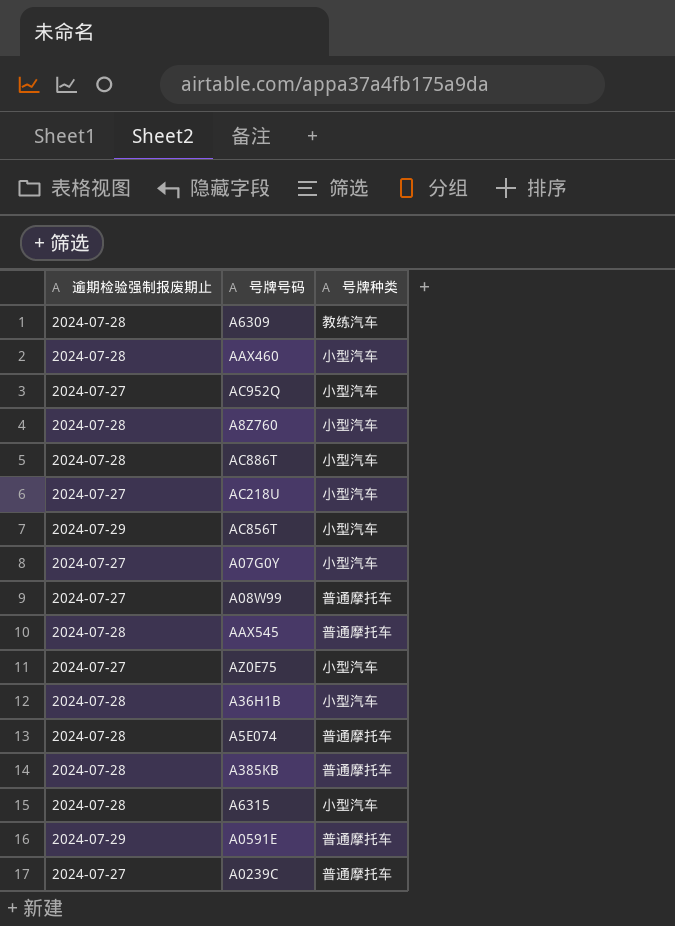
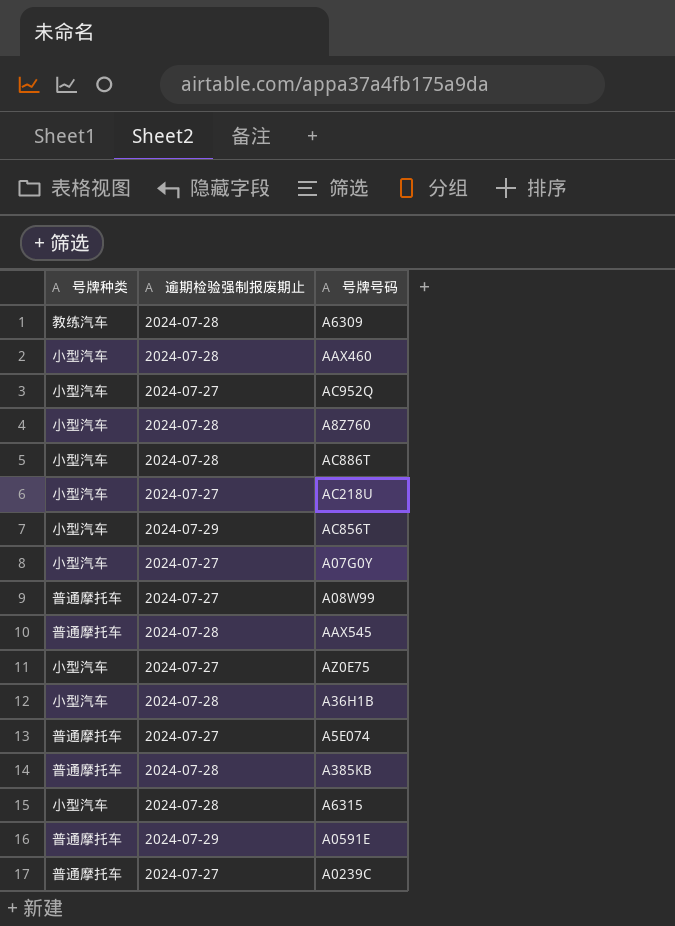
column 号牌种类 | position: 3 -> 1
A5E074 | 逾期检验强制报废期止: 2024-07-28 -> 2024-07-27

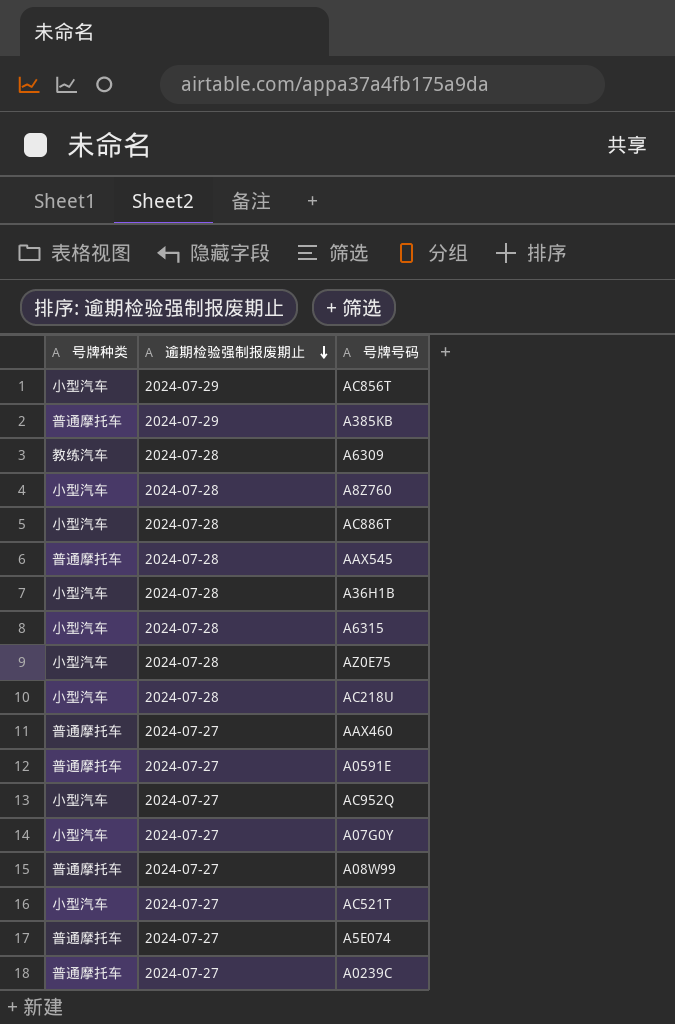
row order: none -> 逾期检验强制报废期止 descending
A385KB | 逾期检验强制报废期止: 2024-07-28 -> 2024-07-29
AZ0E75 | 逾期检验强制报废期止: 2024-07-27 -> 2024-07-28
AC218U | 逾期检验强制报废期止: 2024-07-27 -> 2024-07-28
AAX460 | 号牌种类: 小型汽车 -> 普通摩托车
AAX460 | 逾期检验强制报废期止: 2024-07-28 -> 2024-07-27
A0591E | 逾期检验强制报废期止: 2024-07-29 -> 2024-07-27
row AC521T: none -> 小型汽车 | 2024-07-27

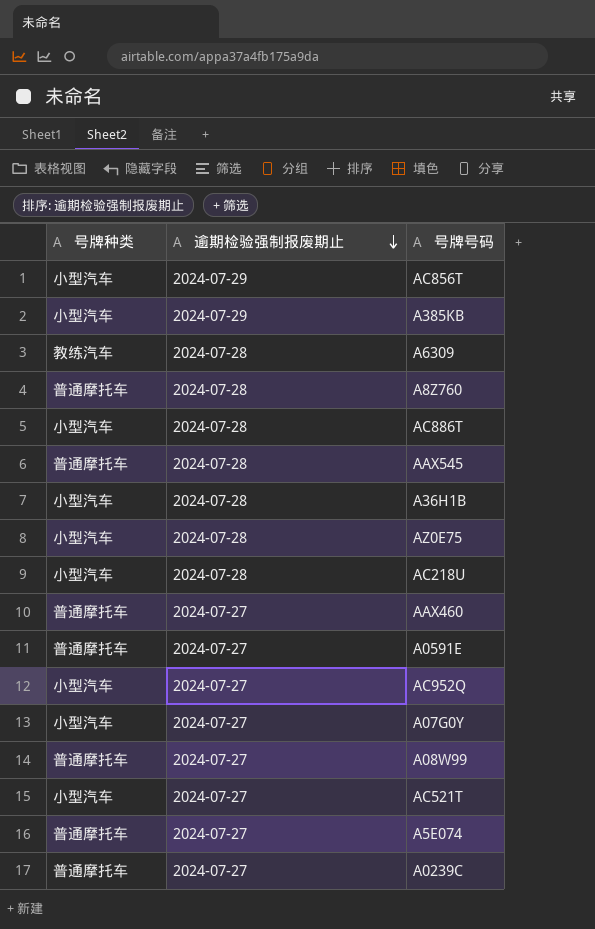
row A6315: 小型汽车 | 2024-07-28 -> none
A385KB | 号牌种类: 普通摩托车 -> 小型汽车
A8Z760 | 号牌种类: 小型汽车 -> 普通摩托车

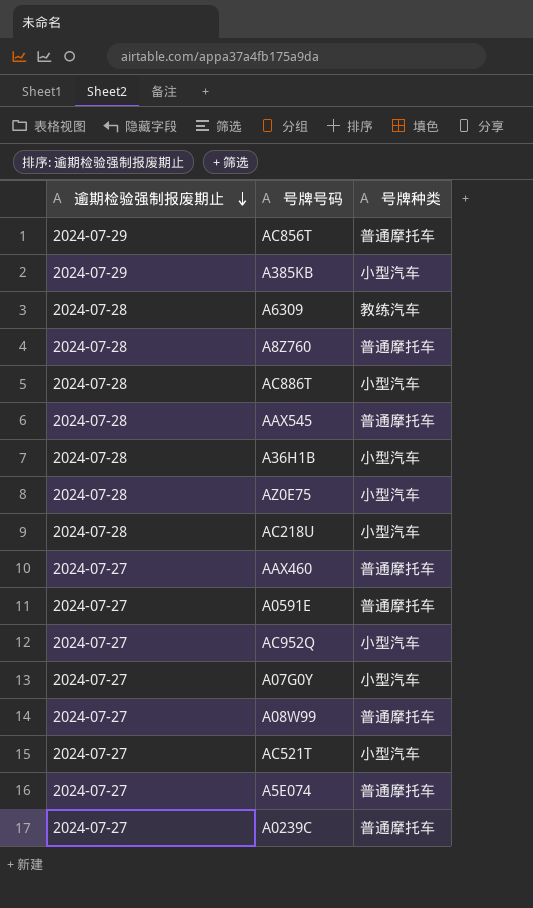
column 号牌种类 | position: 1 -> 3
AC856T | 号牌种类: 小型汽车 -> 普通摩托车

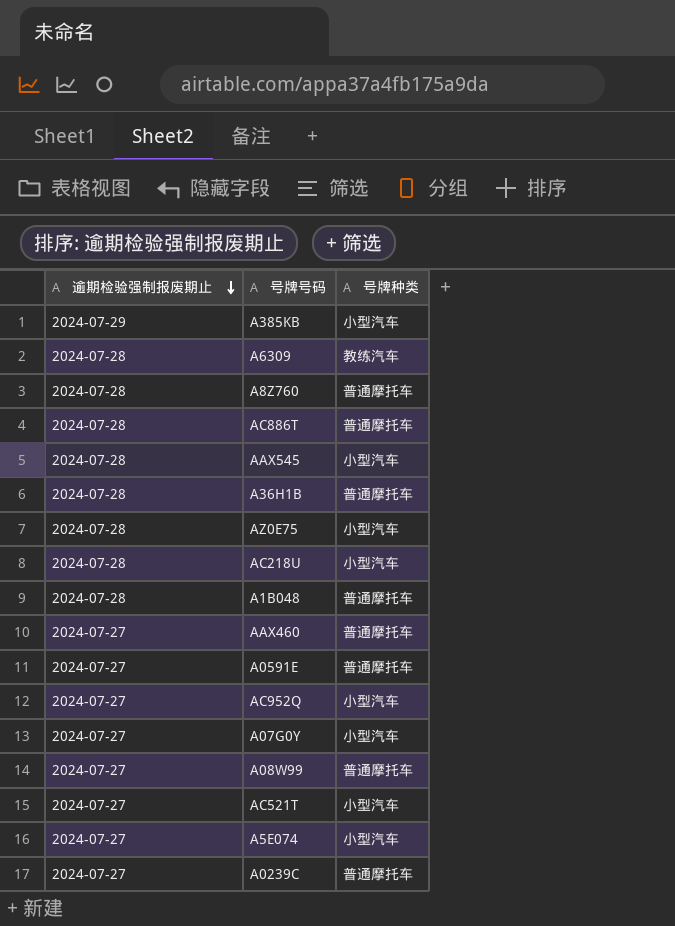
row AC856T: 2024-07-29 | 普通摩托车 -> none
AC886T | 号牌种类: 小型汽车 -> 普通摩托车
AAX545 | 号牌种类: 普通摩托车 -> 小型汽车
A36H1B | 号牌种类: 小型汽车 -> 普通摩托车
row A1B048: none -> 2024-07-28 | 普通摩托车
A5E074 | 号牌种类: 普通摩托车 -> 小型汽车

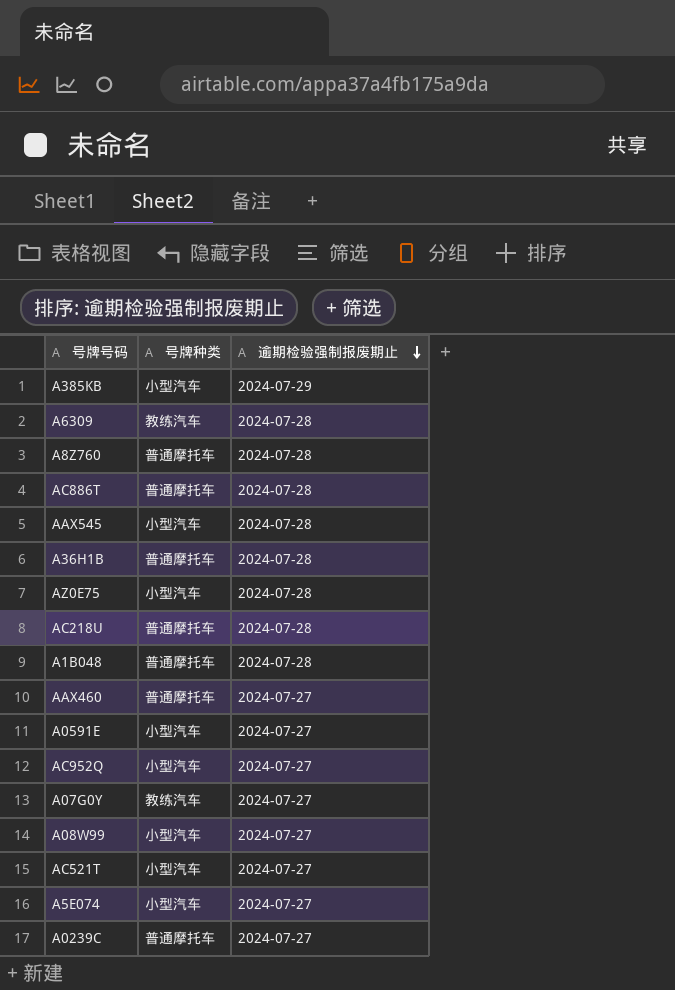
column 逾期检验强制报废期止 | position: 1 -> 3
AC218U | 号牌种类: 小型汽车 -> 普通摩托车
A0591E | 号牌种类: 普通摩托车 -> 小型汽车
A07G0Y | 号牌种类: 小型汽车 -> 教练汽车
A08W99 | 号牌种类: 普通摩托车 -> 小型汽车

